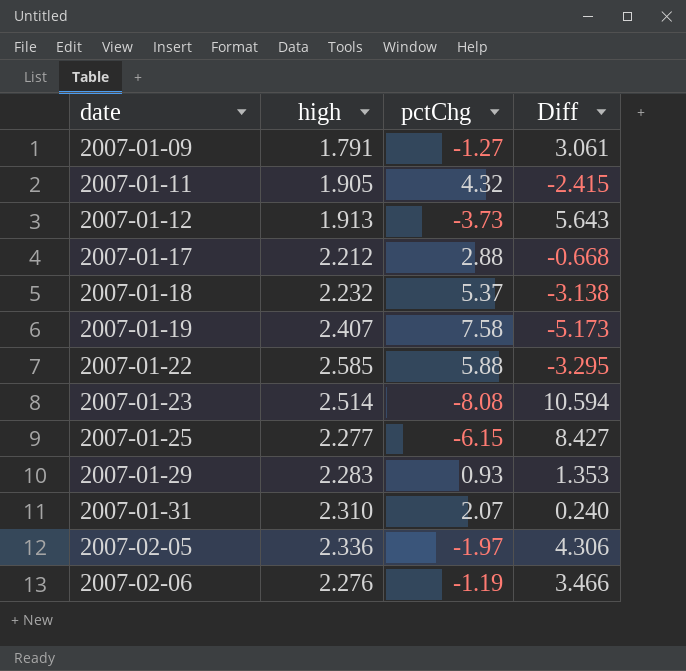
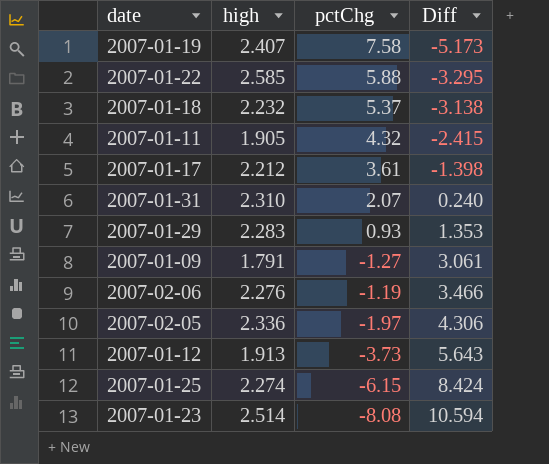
row order: date ascending -> Diff ascending
2007-01-17 | pctChg: 2.88 -> 3.61
2007-01-17 | Diff: -0.668 -> -1.398
2007-01-25 | high: 2.277 -> 2.274
2007-01-25 | Diff: 8.427 -> 8.424

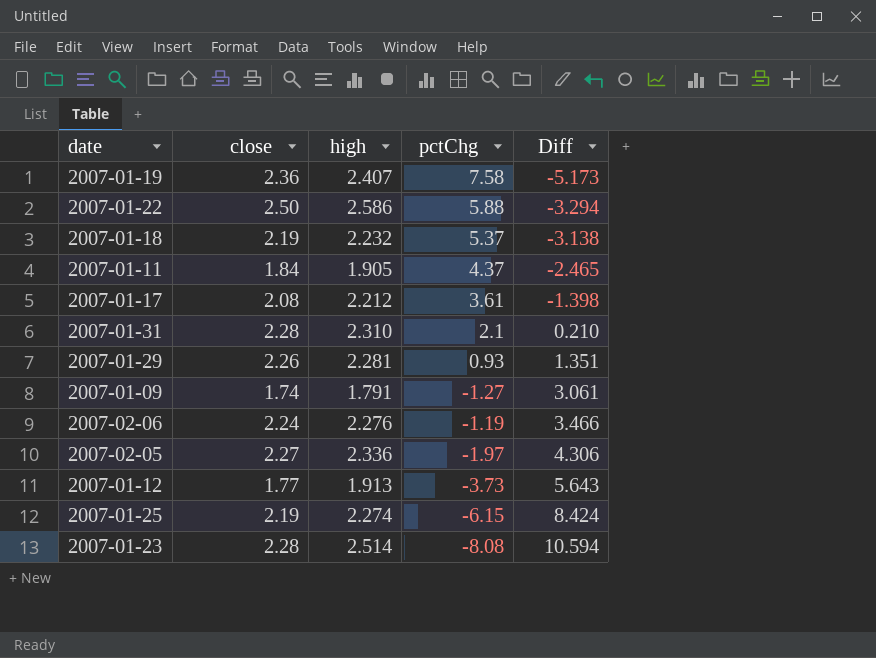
column close | position: none -> 2
2007-01-22 | high: 2.585 -> 2.586
2007-01-22 | Diff: -3.295 -> -3.294
2007-01-11 | pctChg: 4.32 -> 4.37
2007-01-11 | Diff: -2.415 -> -2.465
2007-01-31 | pctChg: 2.07 -> 2.1
2007-01-31 | Diff: 0.240 -> 0.210
2007-01-29 | high: 2.283 -> 2.281
2007-01-29 | Diff: 1.353 -> 1.351

